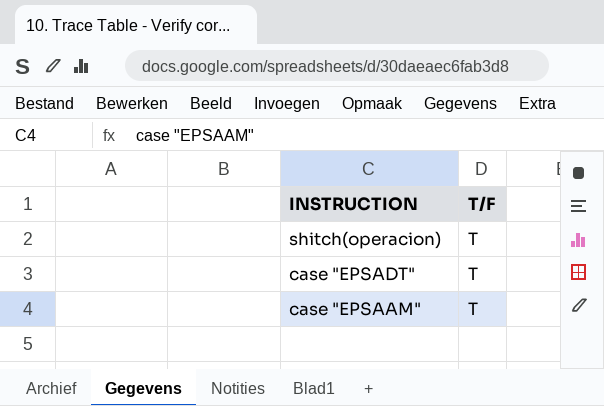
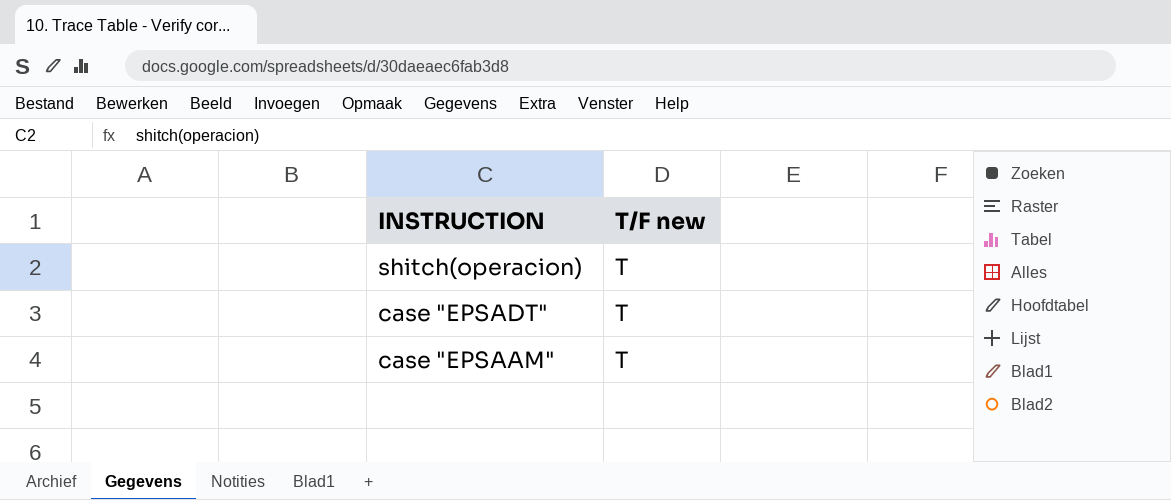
column name: T/F -> T/F new

